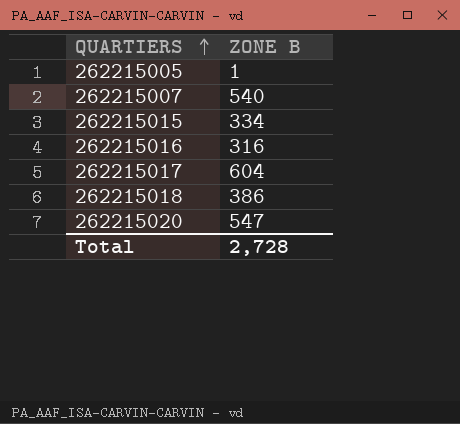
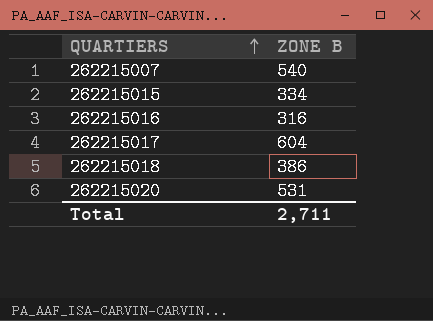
row 262215005: 1 -> none
262215020 | ZONE B: 547 -> 531
Total | ZONE B: 2,728 -> 2,711

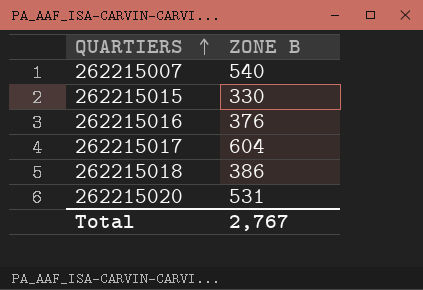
262215015 | ZONE B: 334 -> 330
262215016 | ZONE B: 316 -> 376
Total | ZONE B: 2,711 -> 2,767

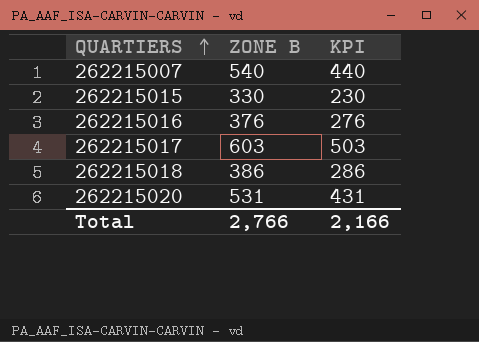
column KPI | formula: none -> [ZONE B] - 100
262215017 | ZONE B: 604 -> 603
Total | ZONE B: 2,767 -> 2,766

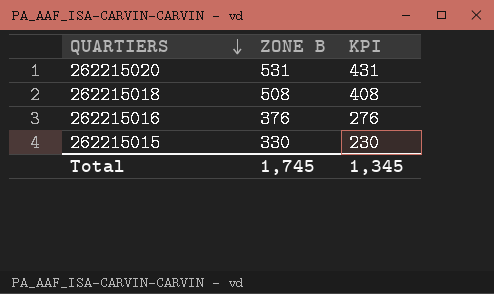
row order: QUARTIERS ascending -> QUARTIERS descending
row 262215007: 540 | 440 -> none
row 262215017: 603 | 503 -> none
262215018 | ZONE B: 386 -> 508
262215018 | KPI: 286 -> 408
Total | ZONE B: 2,766 -> 1,745
Total | KPI: 2,166 -> 1,345

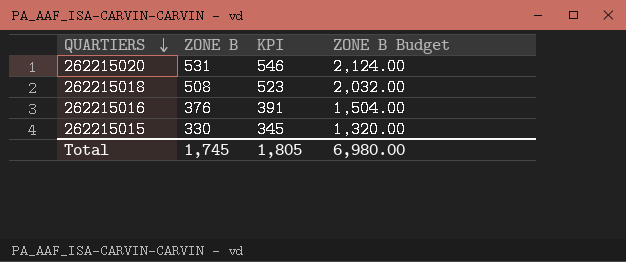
column KPI | formula: [ZONE B] - 100 -> [ZONE B] + 15
column ZONE B Budget | formula: none -> [ZONE B] * 4
Total | KPI: 1,345 -> 1,805

